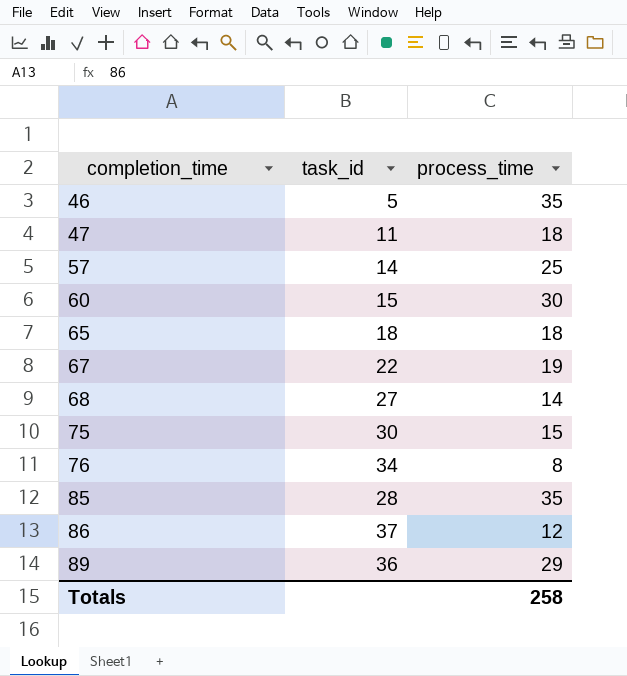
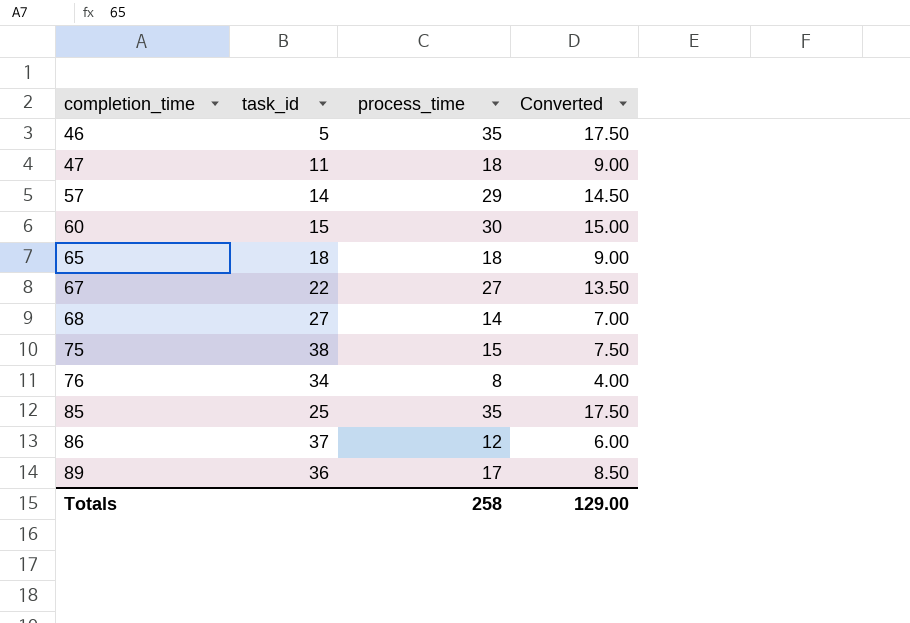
column Converted | formula: none -> [process_time] * 0.5
57 | process_time: 25 -> 29
67 | process_time: 19 -> 27
75 | task_id: 30 -> 38
85 | task_id: 28 -> 25
89 | process_time: 29 -> 17

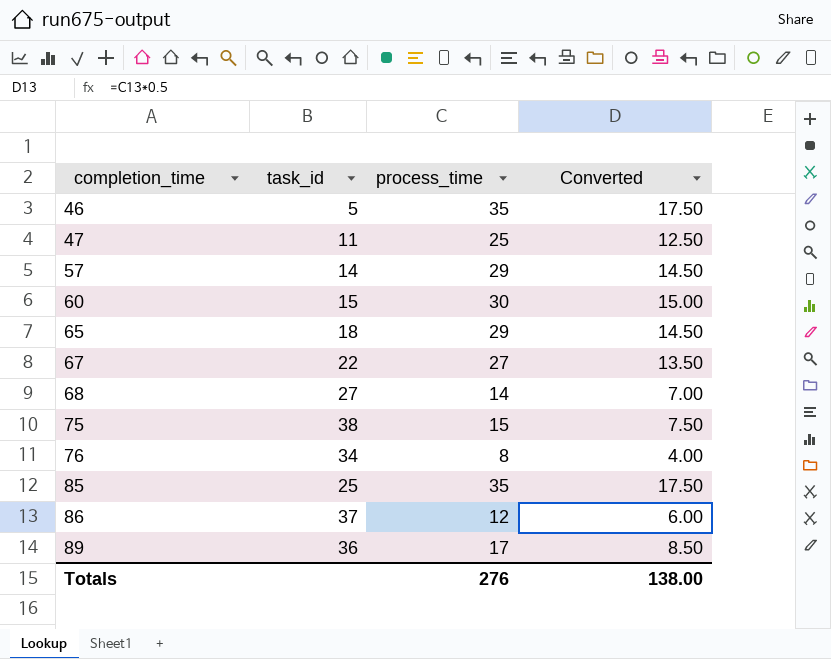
47 | process_time: 18 -> 25
47 | Converted: 9.00 -> 12.50
65 | process_time: 18 -> 29
65 | Converted: 9.00 -> 14.50
Totals | process_time: 258 -> 276
Totals | Converted: 129.00 -> 138.00

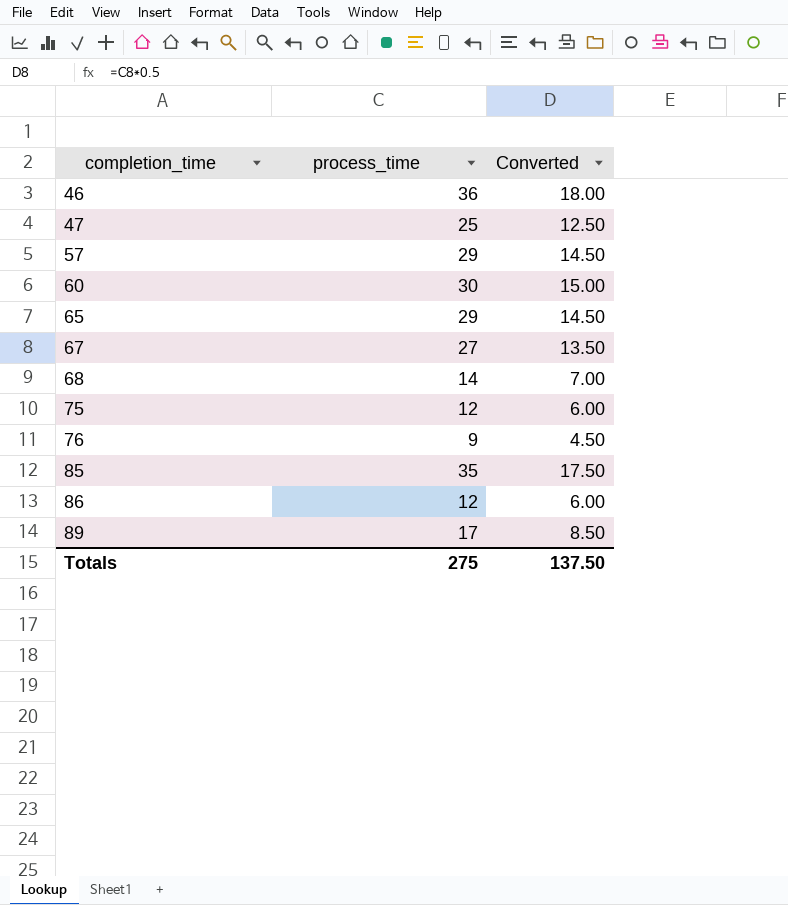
column task_id | position: 2 -> none
46 | process_time: 35 -> 36
46 | Converted: 17.50 -> 18.00
75 | process_time: 15 -> 12
75 | Converted: 7.50 -> 6.00
76 | process_time: 8 -> 9
76 | Converted: 4.00 -> 4.50
Totals | process_time: 276 -> 275
Totals | Converted: 138.00 -> 137.50

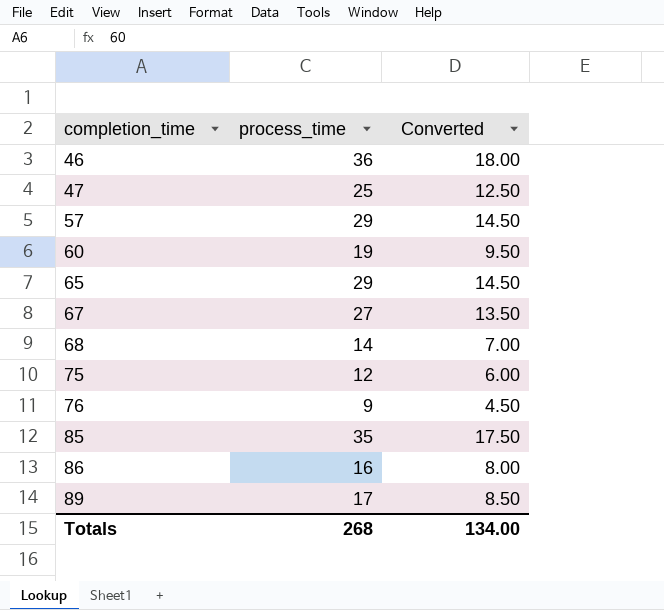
60 | process_time: 30 -> 19
60 | Converted: 15.00 -> 9.50
86 | process_time: 12 -> 16
86 | Converted: 6.00 -> 8.00
Totals | process_time: 275 -> 268
Totals | Converted: 137.50 -> 134.00

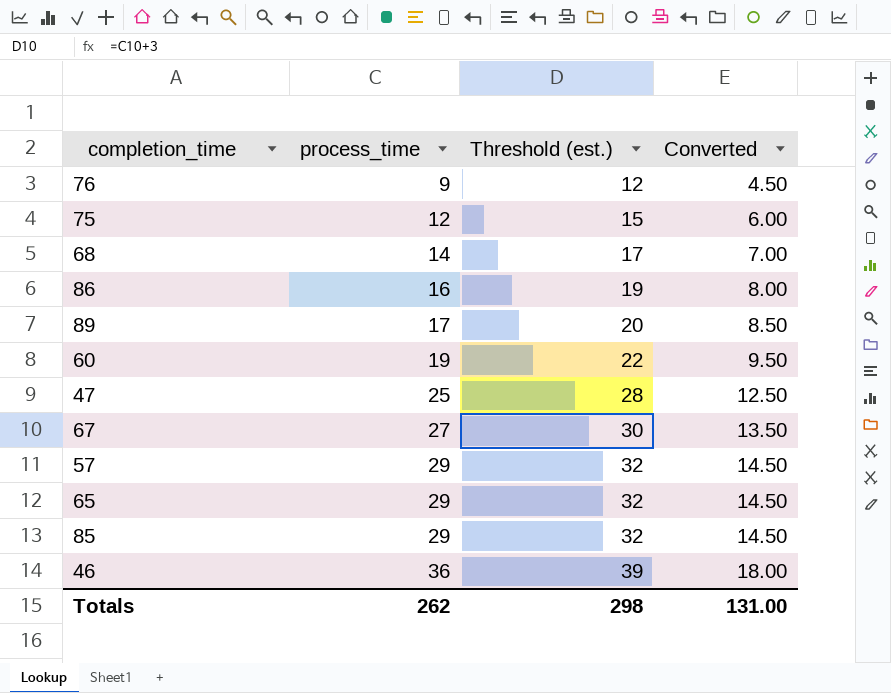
row order: completion_time ascending -> process_time ascending
column Threshold (est.) | formula: none -> [process_time] + 3
85 | process_time: 35 -> 29
85 | Converted: 17.50 -> 14.50
Totals | process_time: 268 -> 262
Totals | Converted: 134.00 -> 131.00

